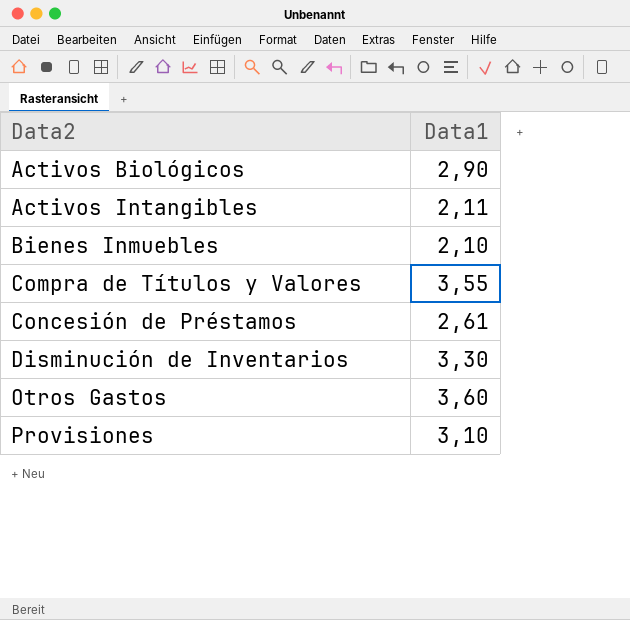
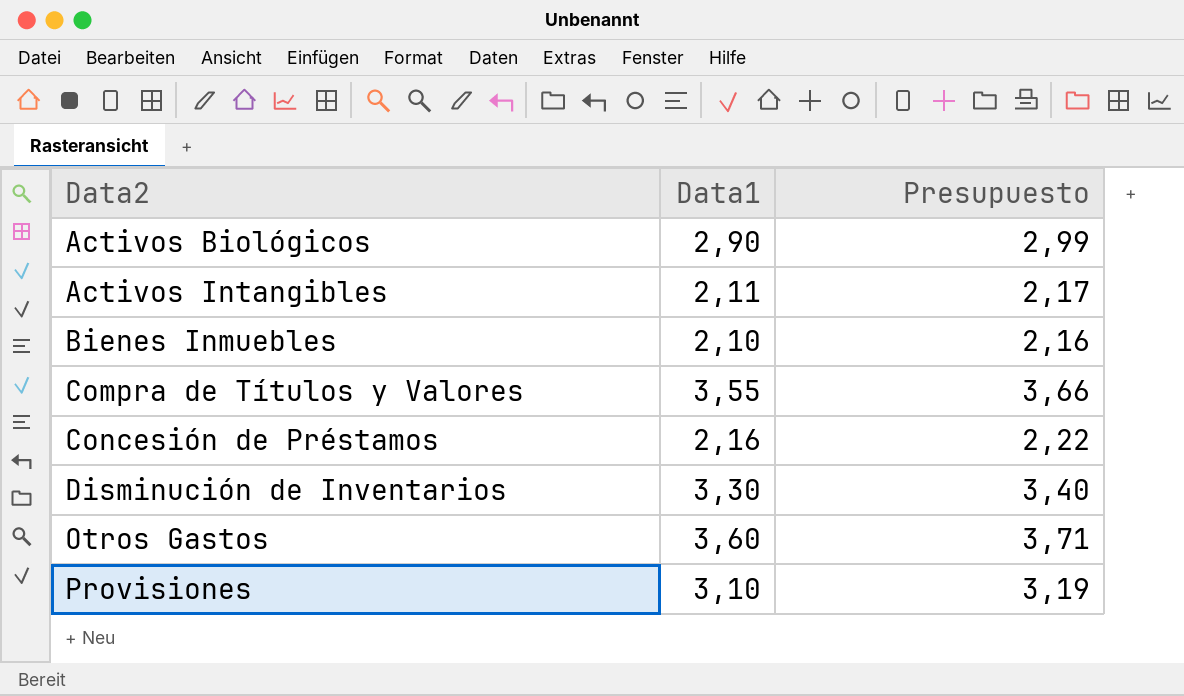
column Presupuesto | formula: none -> [Data1] * 1,03
Concesión de Préstamos | Data1: 2,61 -> 2,16

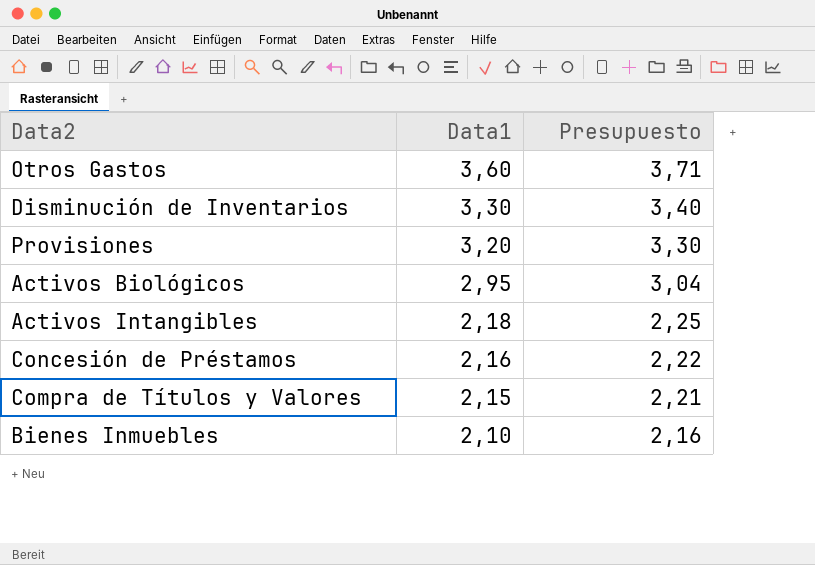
row order: Data2 ascending -> Data1 descending
Provisiones | Data1: 3,10 -> 3,20
Provisiones | Presupuesto: 3,19 -> 3,30
Activos Biológicos | Data1: 2,90 -> 2,95
Activos Biológicos | Presupuesto: 2,99 -> 3,04
Activos Intangibles | Data1: 2,11 -> 2,18
Activos Intangibles | Presupuesto: 2,17 -> 2,25
Compra de Títulos y Valores | Data1: 3,55 -> 2,15
Compra de Títulos y Valores | Presupuesto: 3,66 -> 2,21

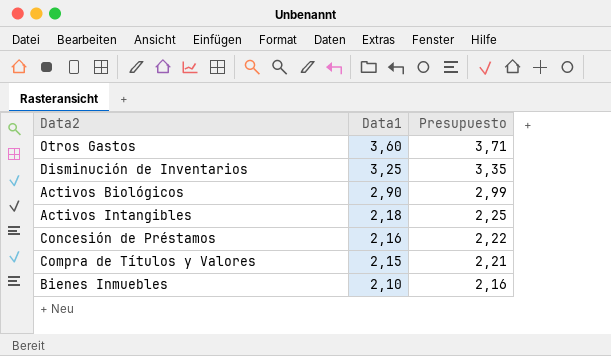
row Provisiones: 3,20 | 3,30 -> none
Disminución de Inventarios | Data1: 3,30 -> 3,25
Disminución de Inventarios | Presupuesto: 3,40 -> 3,35
Activos Biológicos | Data1: 2,95 -> 2,90
Activos Biológicos | Presupuesto: 3,04 -> 2,99

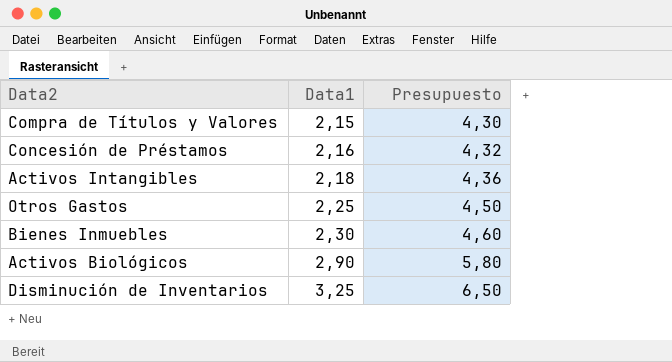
row order: Data1 descending -> Data1 ascending
column Presupuesto | formula: [Data1] * 1,03 -> [Data1] * 2
Otros Gastos | Data1: 3,60 -> 2,25
Bienes Inmuebles | Data1: 2,10 -> 2,30

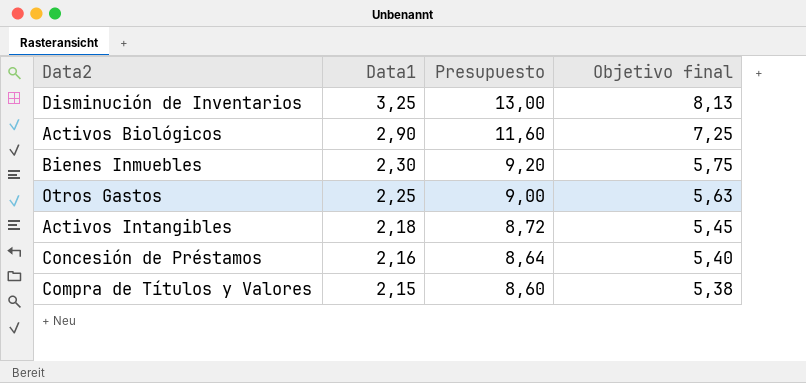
row order: Data1 ascending -> Data1 descending
column Presupuesto | formula: [Data1] * 2 -> [Data1] * 4
column Objetivo final | formula: none -> [Data1] * 2,5

